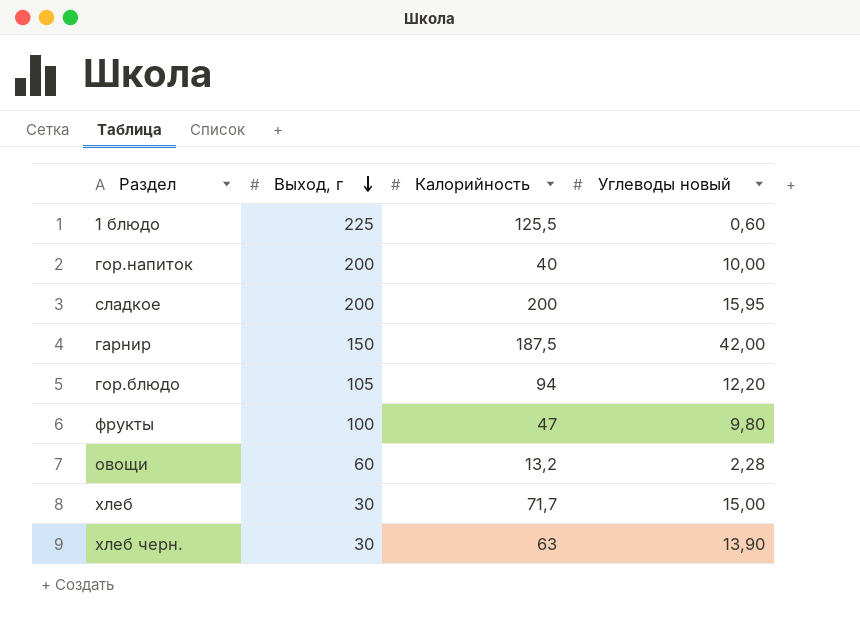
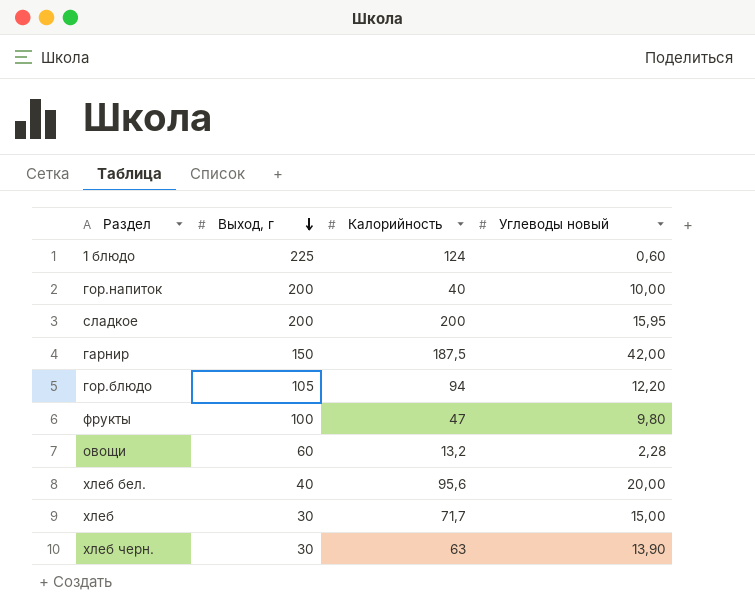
1 блюдо | Калорийность: 125,5 -> 124
row хлеб бел.: none -> 40 | 95,6 | 20,00

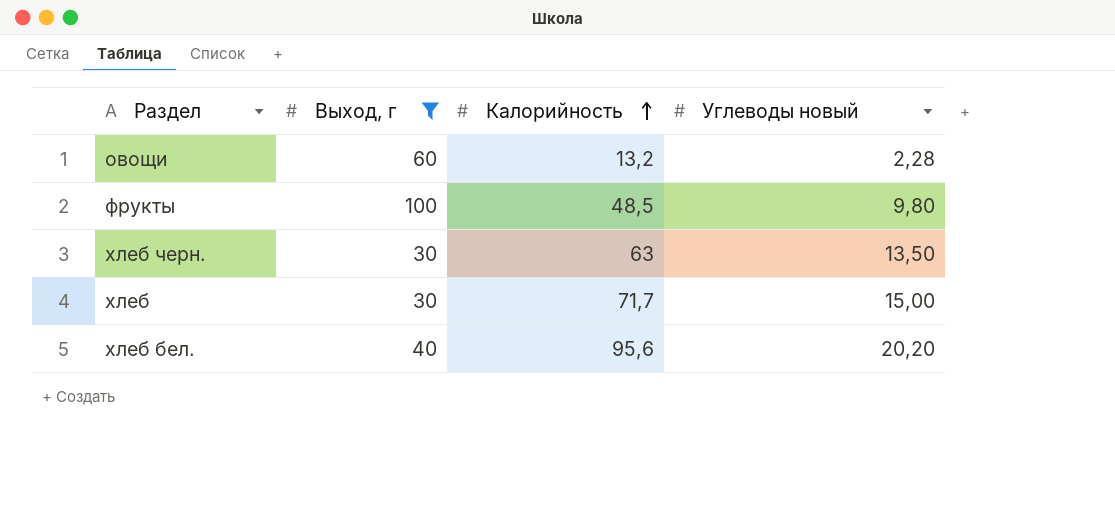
filter: none -> Выход, г <= 100
row order: Выход, г descending -> Калорийность ascending
фрукты | Калорийность: 47 -> 48,5
хлеб черн. | Углеводы новый: 13,90 -> 13,50
хлеб бел. | Углеводы новый: 20,00 -> 20,20

